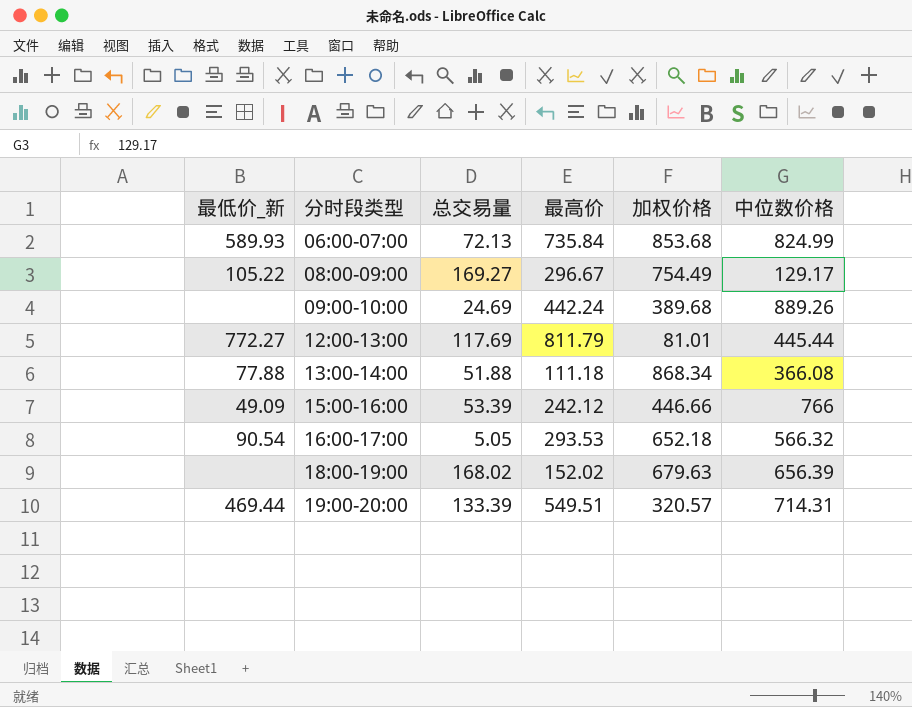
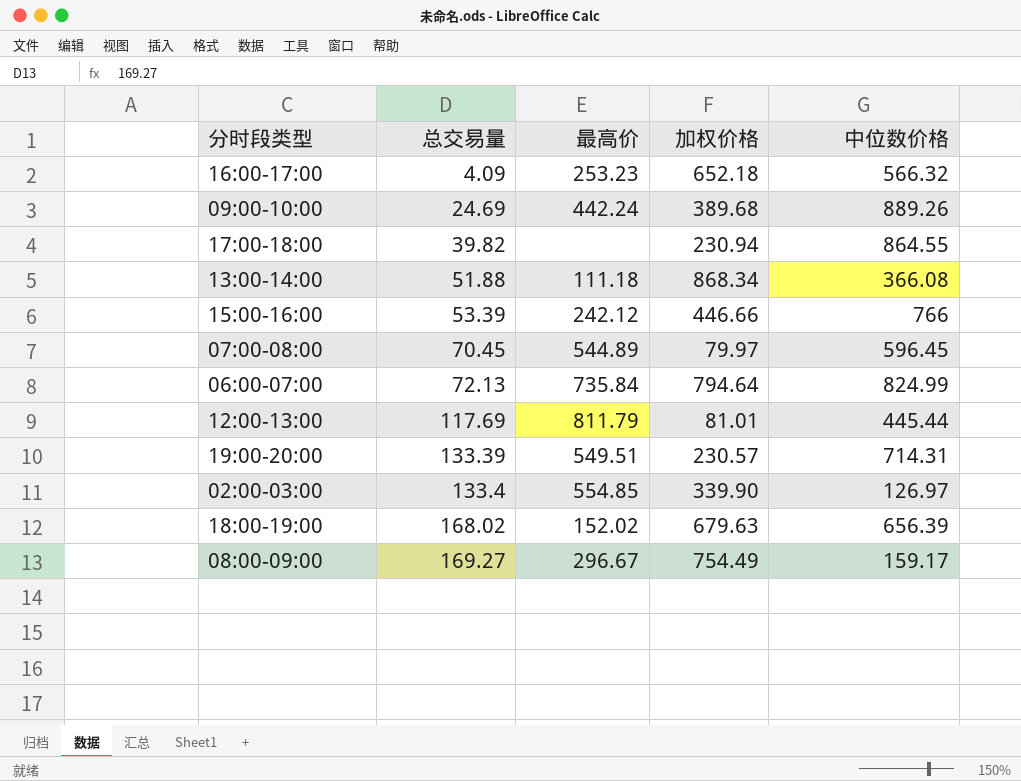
row order: 分时段类型 ascending -> 总交易量 ascending
column 最低价_新 | position: 1 -> none
16:00-17:00 | 总交易量: 5.05 -> 4.09
16:00-17:00 | 最高价: 293.53 -> 253.23
row 17:00-18:00: none -> 39.82 | none | 230.94 | 864.55
row 07:00-08:00: none -> 70.45 | 544.89 | 79.97 | 596.45
06:00-07:00 | 加权价格: 853.68 -> 794.64
19:00-20:00 | 加权价格: 320.57 -> 230.57
row 02:00-03:00: none -> 133.4 | 554.85 | 339.90 | 126.97
08:00-09:00 | 中位数价格: 129.17 -> 159.17

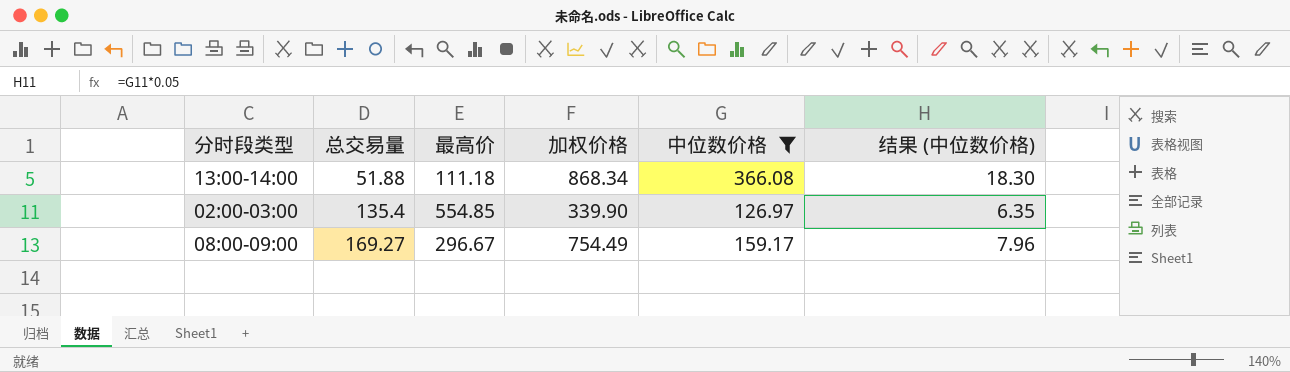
filter: none -> 中位数价格 <= 366.08
column 结果 (中位数价格) | formula: none -> [中位数价格] * 0.05
02:00-03:00 | 总交易量: 133.4 -> 135.4

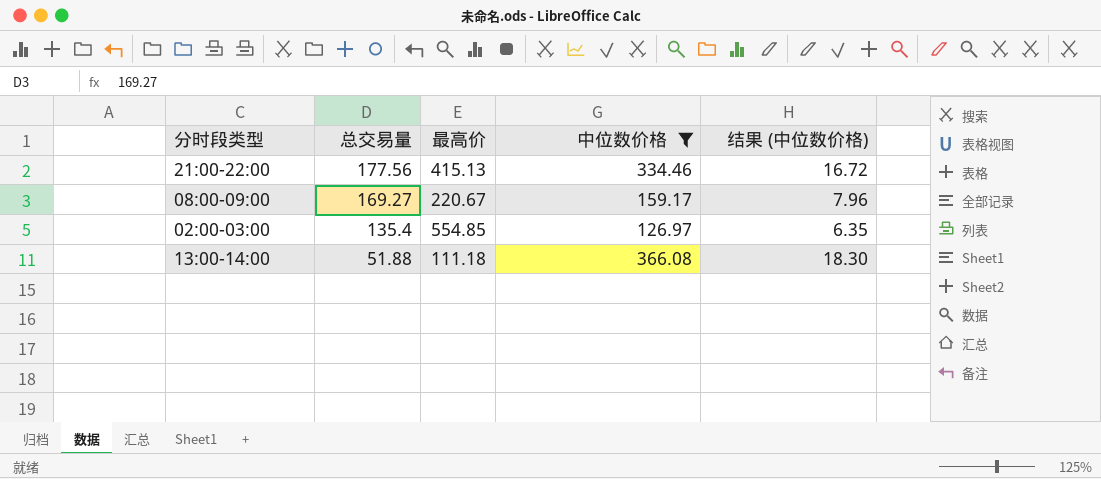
row order: 总交易量 ascending -> 总交易量 descending
column 加权价格 | position: 4 -> none
row 21:00-22:00: none -> 177.56 | 415.13 | 334.46 | 16.72
08:00-09:00 | 最高价: 296.67 -> 220.67

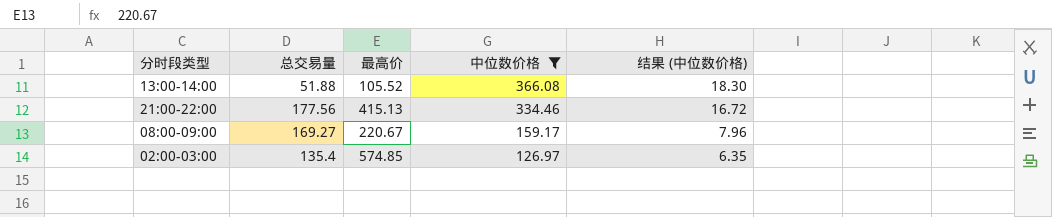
row order: 总交易量 descending -> 中位数价格 descending
13:00-14:00 | 最高价: 111.18 -> 105.52
02:00-03:00 | 最高价: 554.85 -> 574.85

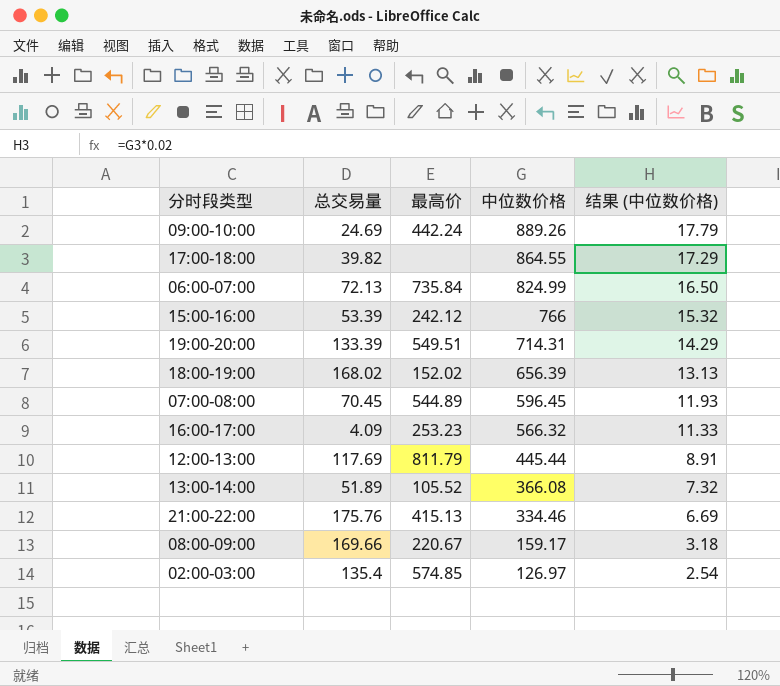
filter: 中位数价格 <= 366.08 -> none
column 结果 (中位数价格) | formula: [中位数价格] * 0.05 -> [中位数价格] * 0.02
13:00-14:00 | 总交易量: 51.88 -> 51.89
21:00-22:00 | 总交易量: 177.56 -> 175.76
08:00-09:00 | 总交易量: 169.27 -> 169.66

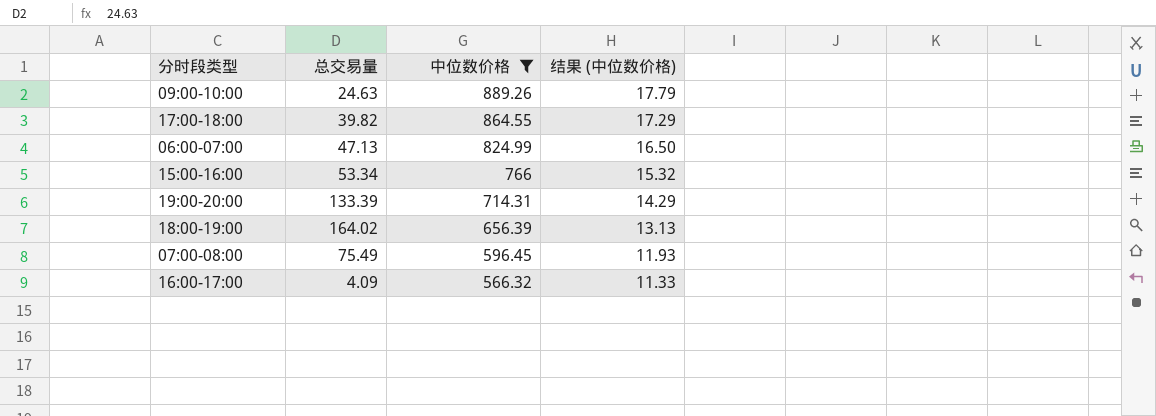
filter: none -> 中位数价格 >= 566.32
column 最高价 | position: 3 -> none
09:00-10:00 | 总交易量: 24.69 -> 24.63
06:00-07:00 | 总交易量: 72.13 -> 47.13
15:00-16:00 | 总交易量: 53.39 -> 53.34
18:00-19:00 | 总交易量: 168.02 -> 164.02
07:00-08:00 | 总交易量: 70.45 -> 75.49

